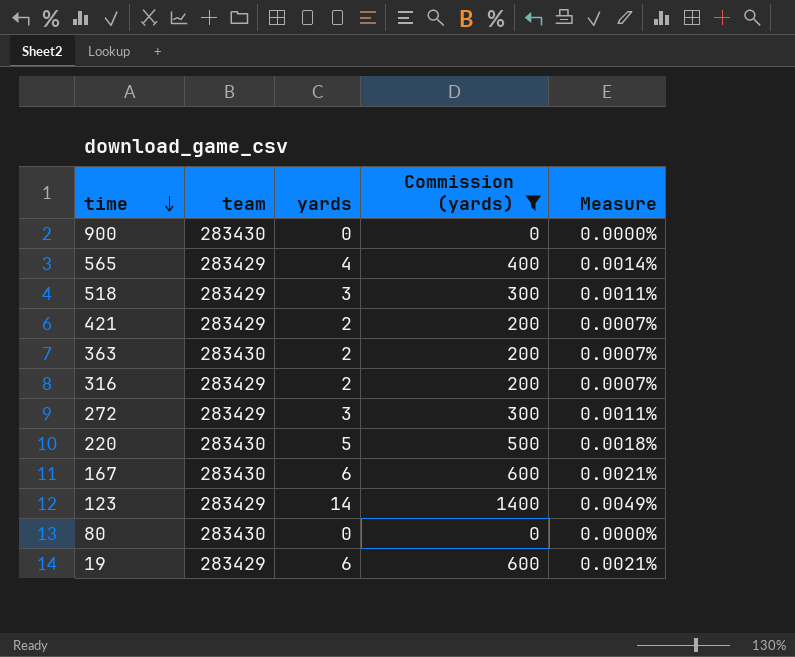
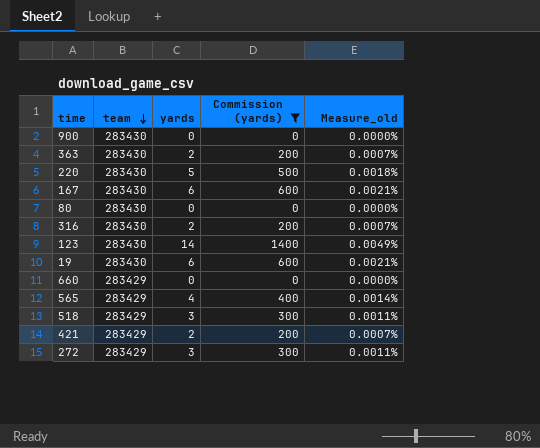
row order: time descending -> team descending
column name: Measure -> Measure_old
316 | team: 283429 -> 283430
123 | team: 283429 -> 283430
19 | team: 283429 -> 283430
row 660: none -> 283429 | 0 | 0 | 0.0000%

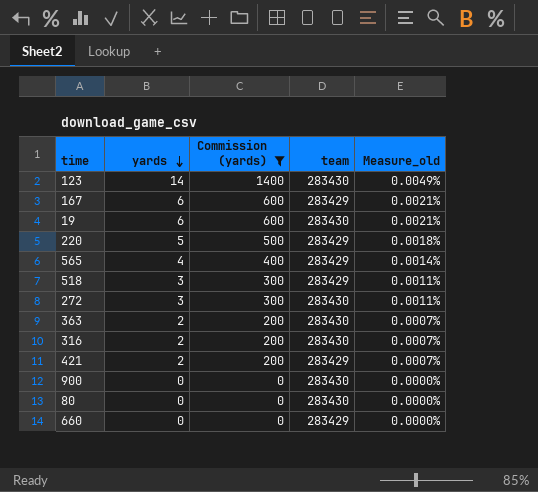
row order: team descending -> yards descending
column team | position: 2 -> 4
167 | team: 283430 -> 283429
220 | team: 283430 -> 283429
272 | team: 283429 -> 283430

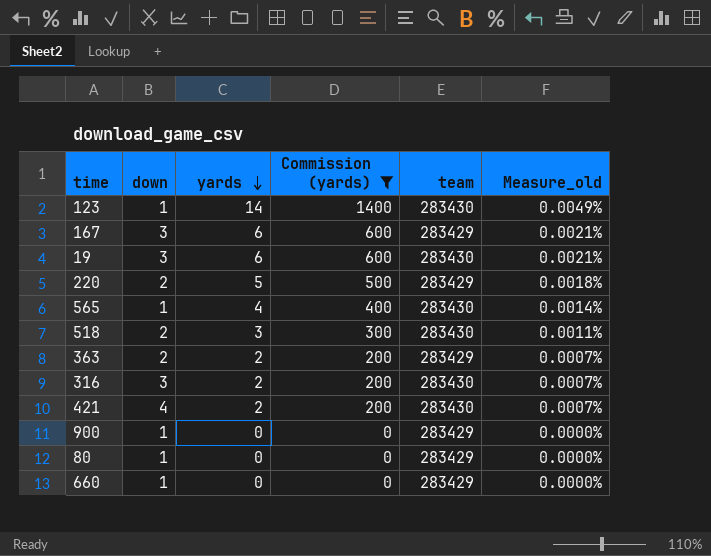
column down | position: none -> 2
row 272: 3 | 300 | 283430 | 0.0011% -> none
565 | team: 283429 -> 283430
518 | team: 283429 -> 283430
363 | team: 283430 -> 283429
421 | team: 283429 -> 283430
900 | team: 283430 -> 283429
80 | team: 283430 -> 283429

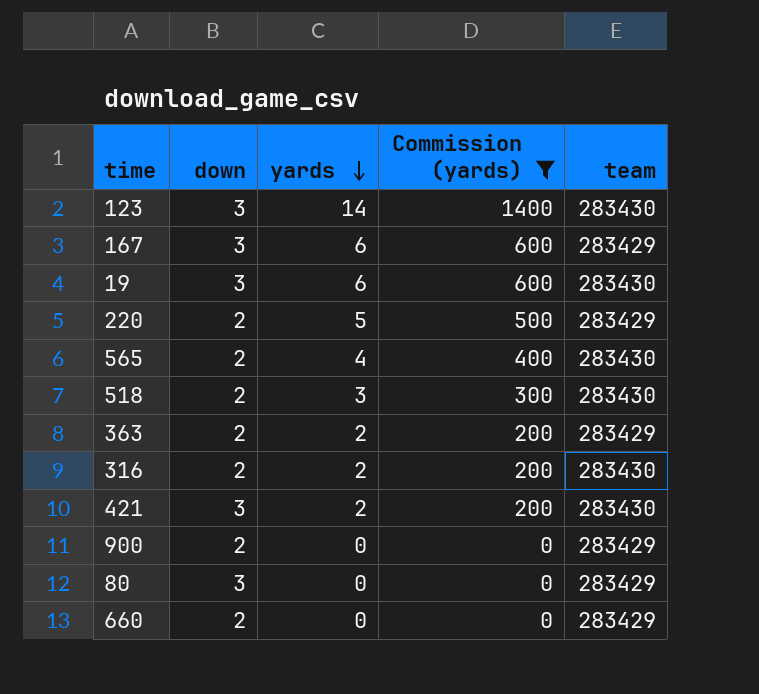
column Measure_old | formula: [yards] / [team] -> none
123 | down: 1 -> 3
565 | down: 1 -> 2
316 | down: 3 -> 2
421 | down: 4 -> 3
900 | down: 1 -> 2
80 | down: 1 -> 3
660 | down: 1 -> 2

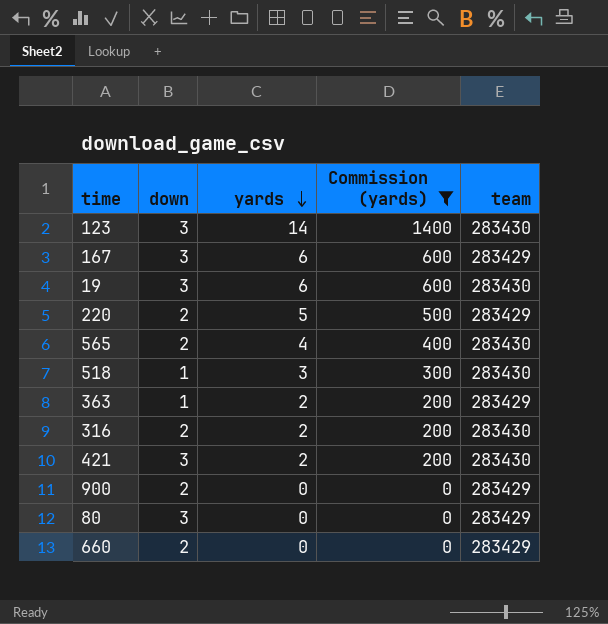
518 | down: 2 -> 1
363 | down: 2 -> 1

